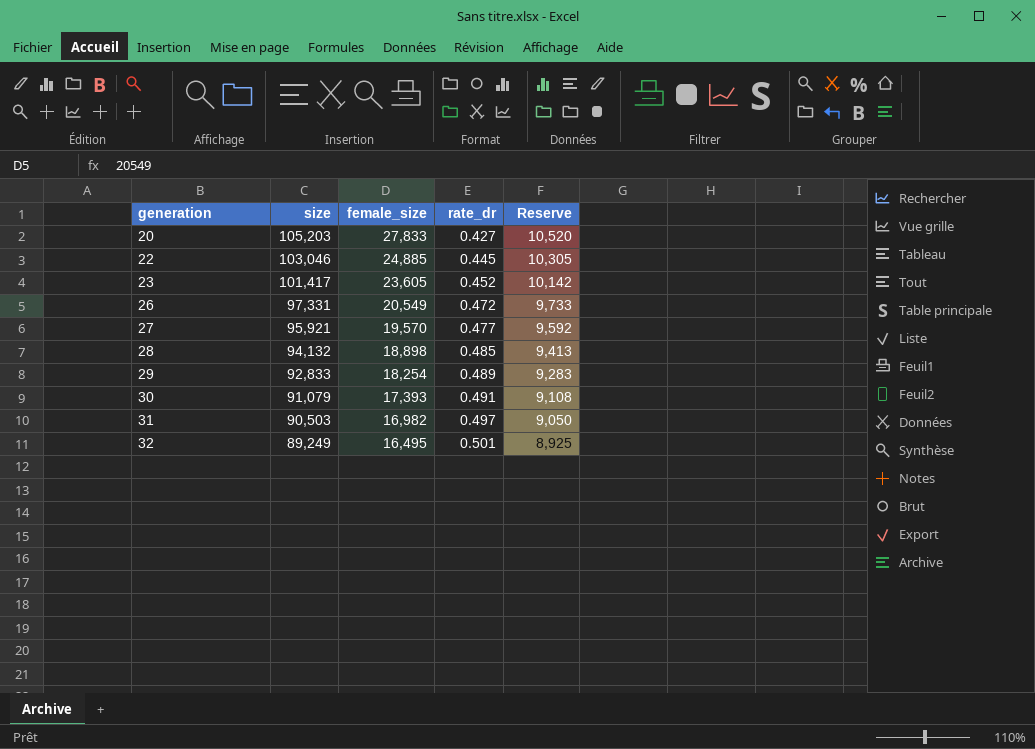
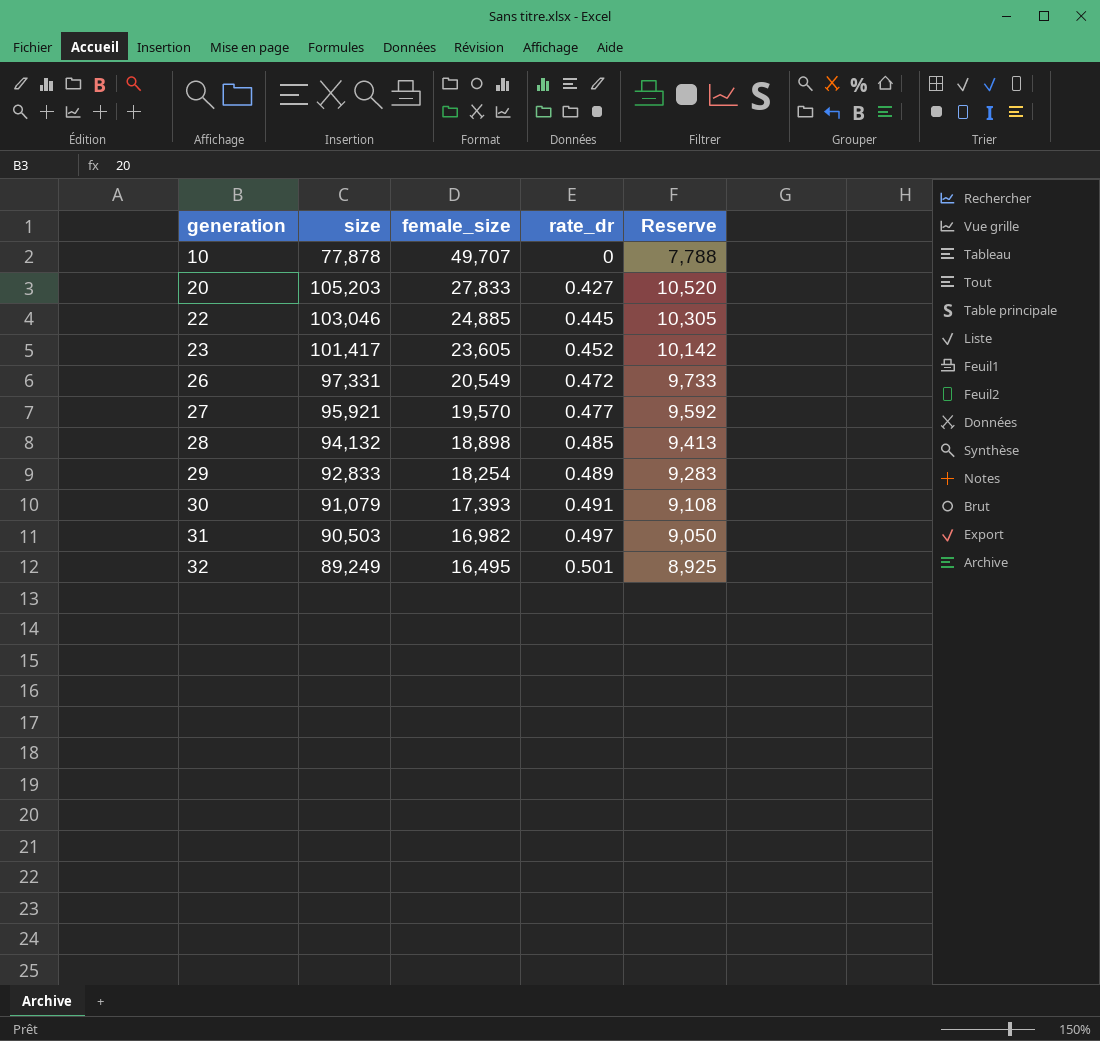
row 10: none -> 77,878 | 49,707 | 0 | 7,788

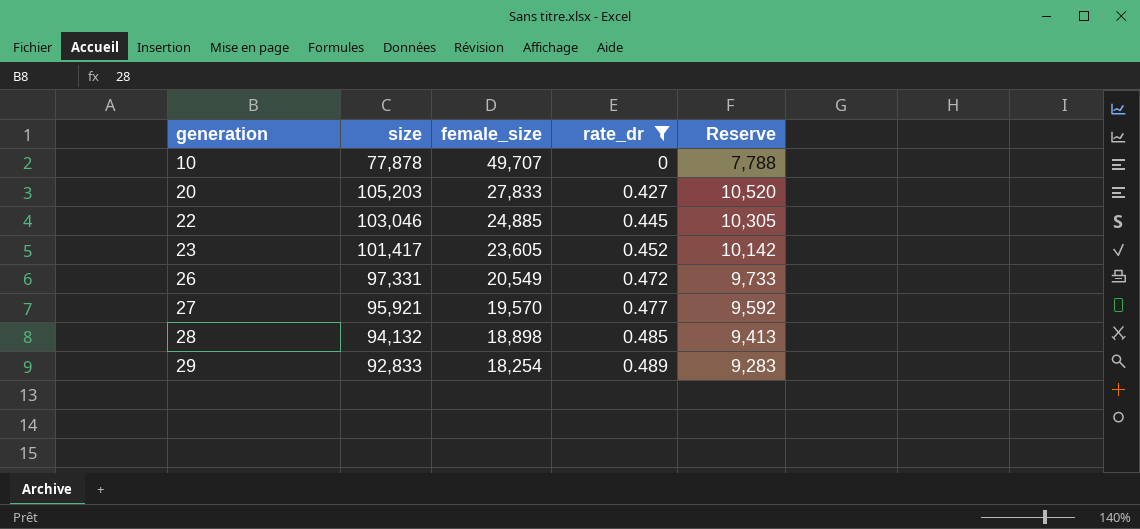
filter: none -> rate_dr <= 0.489

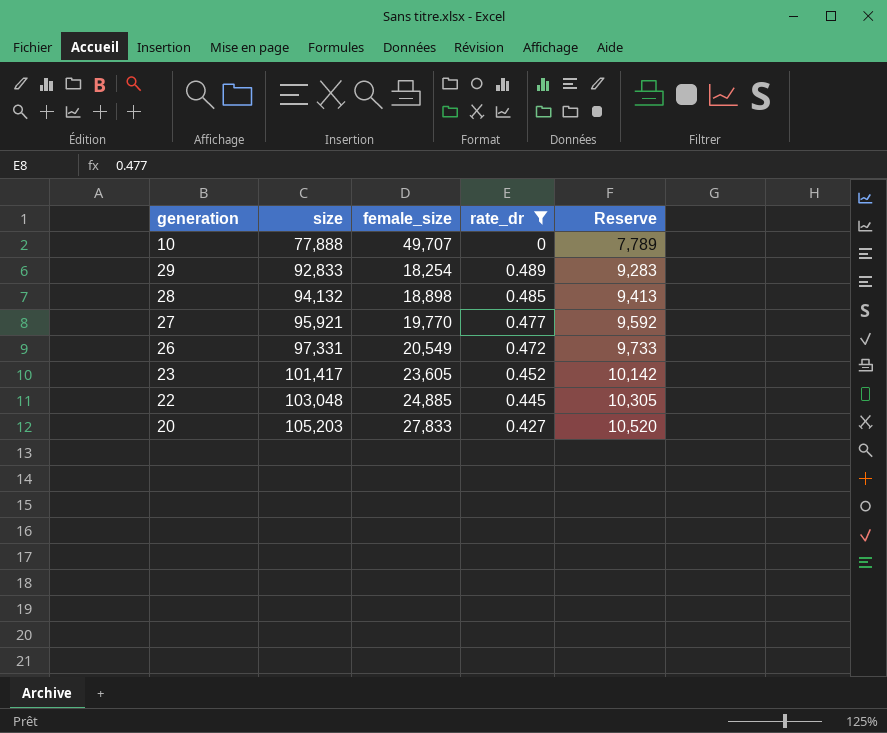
row order: generation ascending -> size ascending
10 | size: 77,878 -> 77,888
10 | Reserve: 7,788 -> 7,789
27 | female_size: 19,570 -> 19,770
22 | size: 103,046 -> 103,048

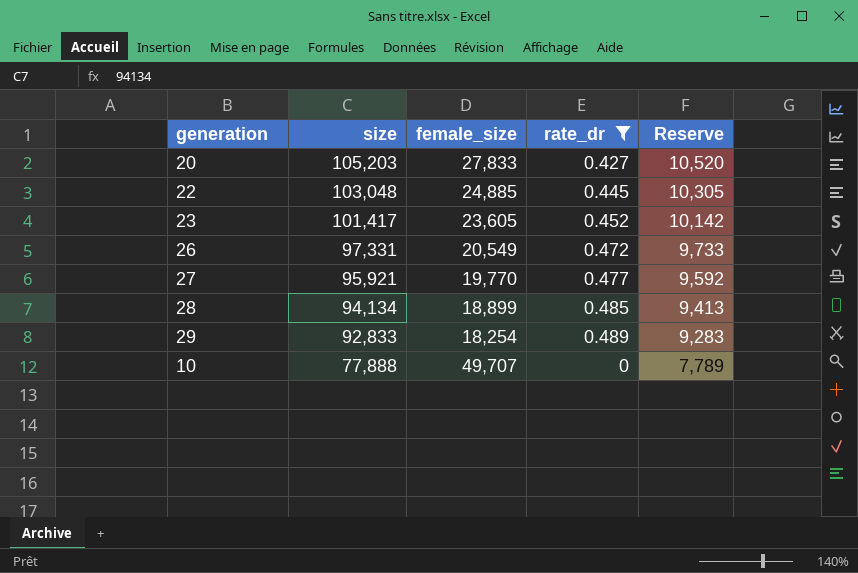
row order: size ascending -> size descending
28 | size: 94,132 -> 94,134
28 | female_size: 18,898 -> 18,899

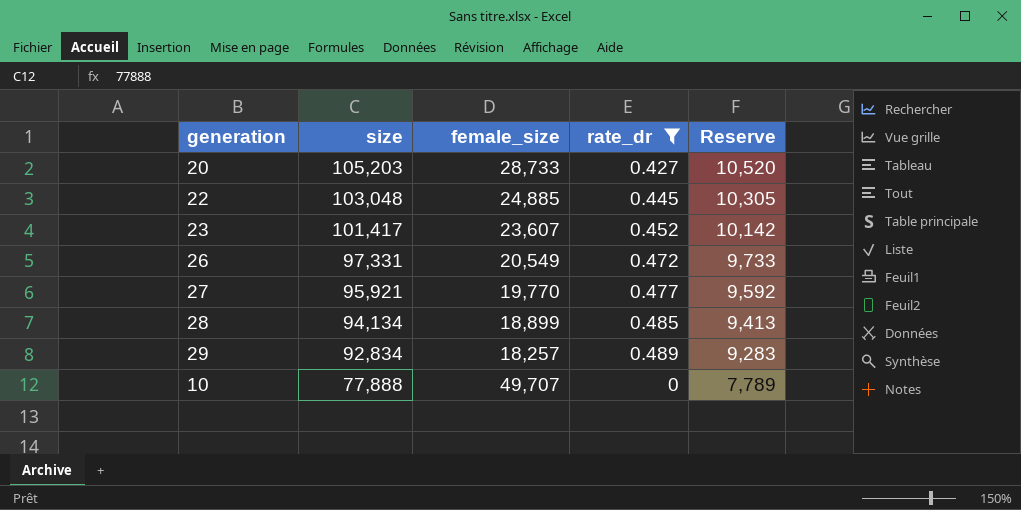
20 | female_size: 27,833 -> 28,733
23 | female_size: 23,605 -> 23,607
29 | size: 92,833 -> 92,834
29 | female_size: 18,254 -> 18,257

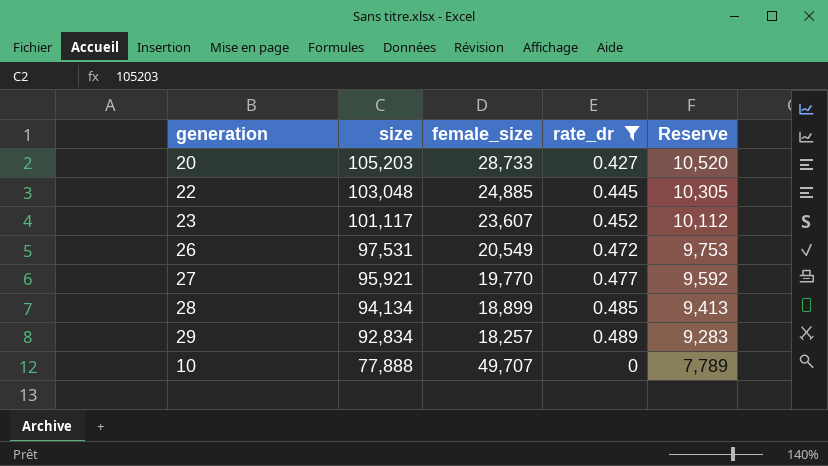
23 | size: 101,417 -> 101,117
23 | Reserve: 10,142 -> 10,112
26 | size: 97,331 -> 97,531
26 | Reserve: 9,733 -> 9,753

